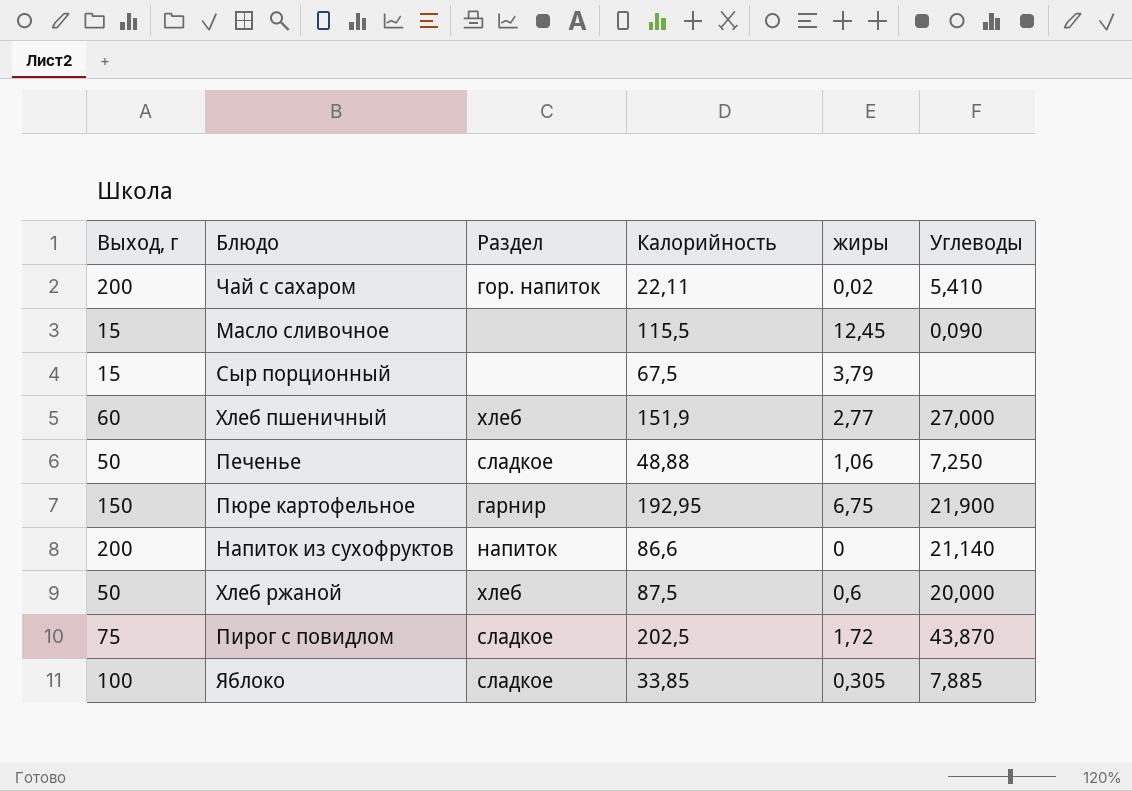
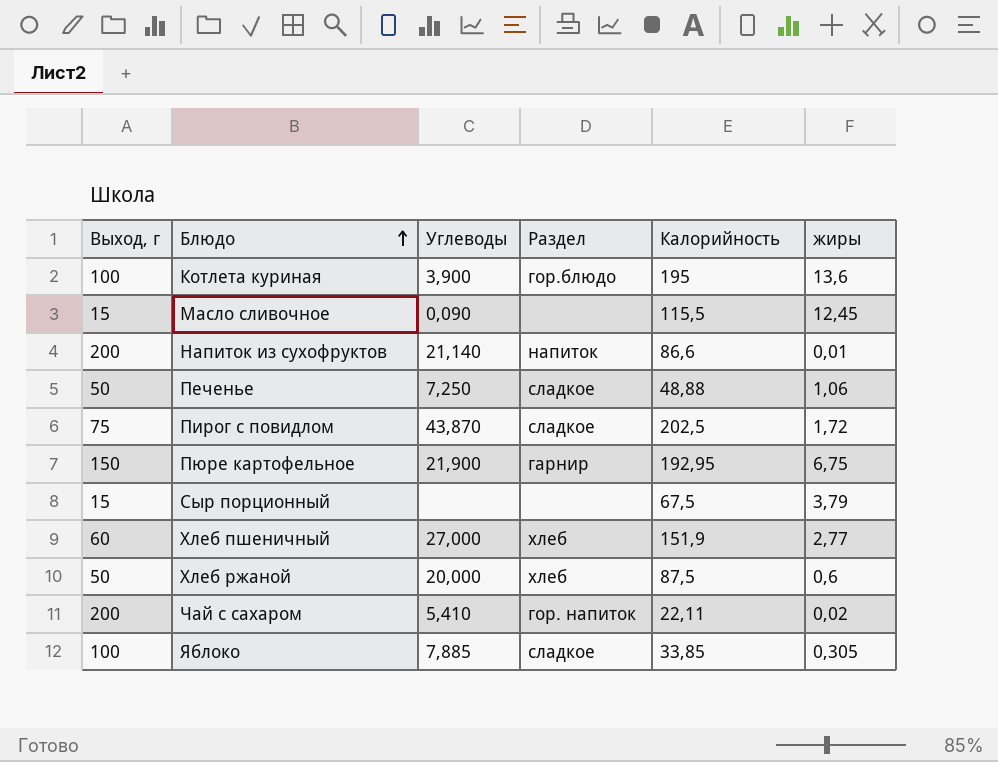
row order: none -> Блюдо ascending
column Углеводы | position: 6 -> 3
row Котлета куриная: none -> 100 | 3,900 | гор.блюдо | 195 | 13,6
Напиток из сухофруктов | жиры: 0 -> 0,01

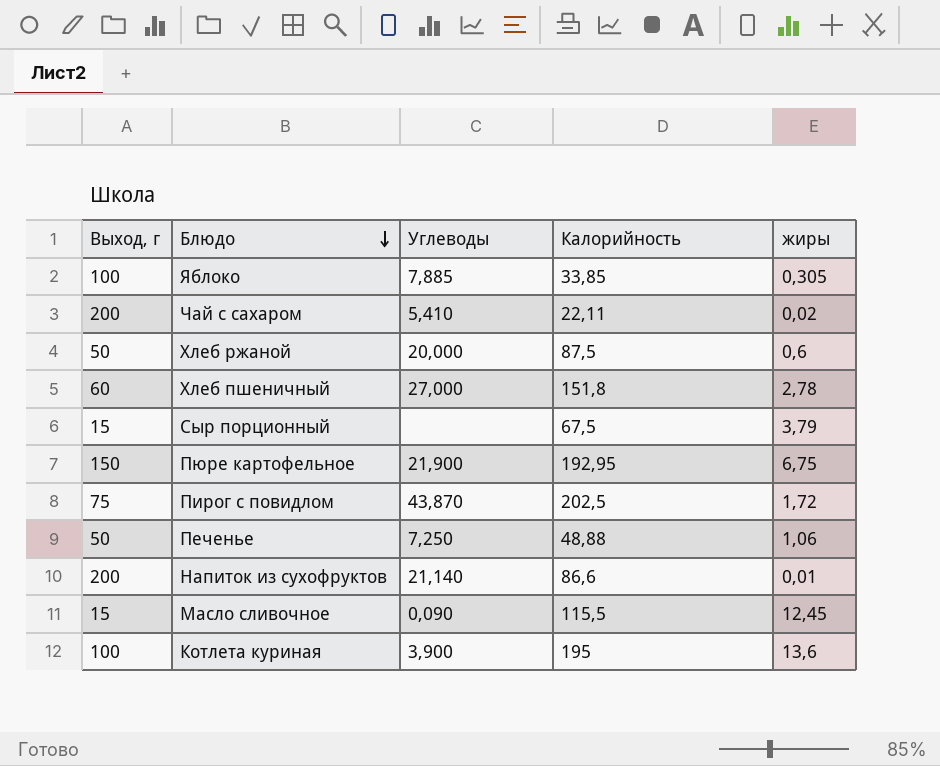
row order: Блюдо ascending -> Блюдо descending
column Раздел | position: 4 -> none
Хлеб пшеничный | Калорийность: 151,9 -> 151,8
Хлеб пшеничный | жиры: 2,77 -> 2,78

